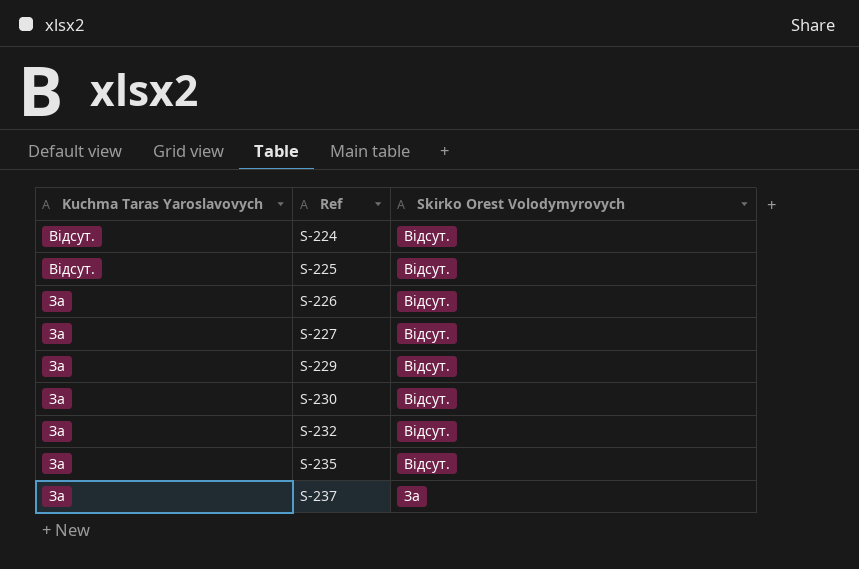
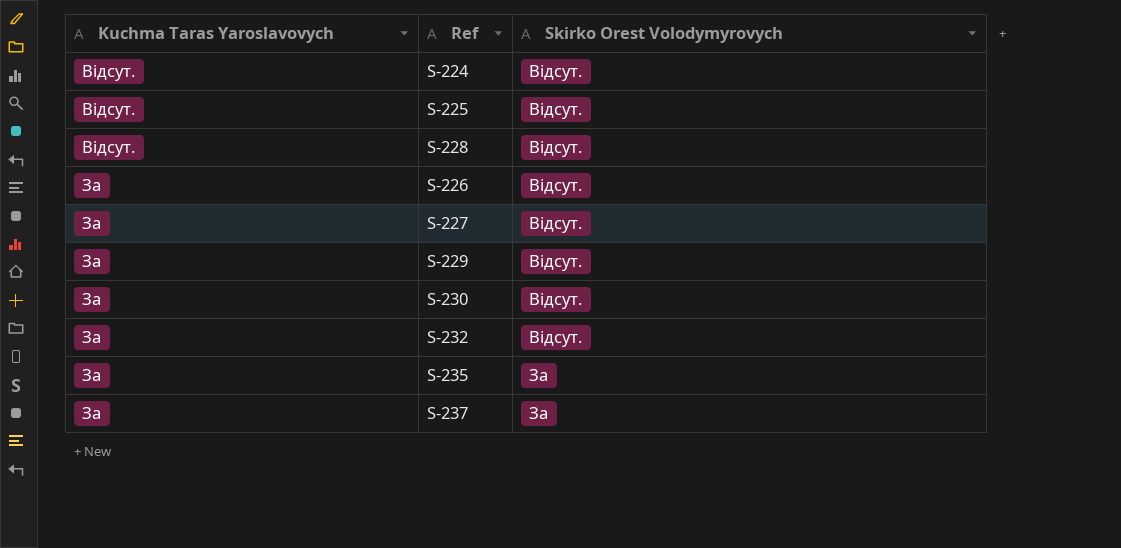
row S-228: none -> Відсут. | Відсут.
S-235 | Skirko Orest Volodymyrovych: Відсут. -> За

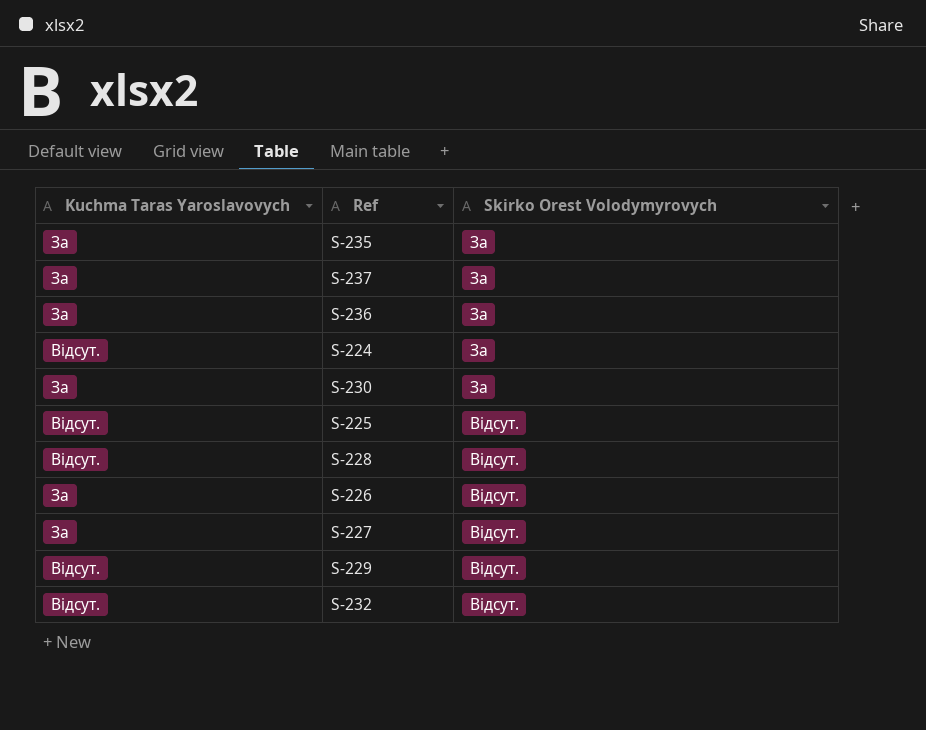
row order: Kuchma Taras Yaroslavovych ascending -> Skirko Orest Volodymyrovych descending
row S-236: none -> За | За
S-224 | Skirko Orest Volodymyrovych: Відсут. -> За
S-230 | Skirko Orest Volodymyrovych: Відсут. -> За
S-229 | Kuchma Taras Yaroslavovych: За -> Відсут.
S-232 | Kuchma Taras Yaroslavovych: За -> Відсут.

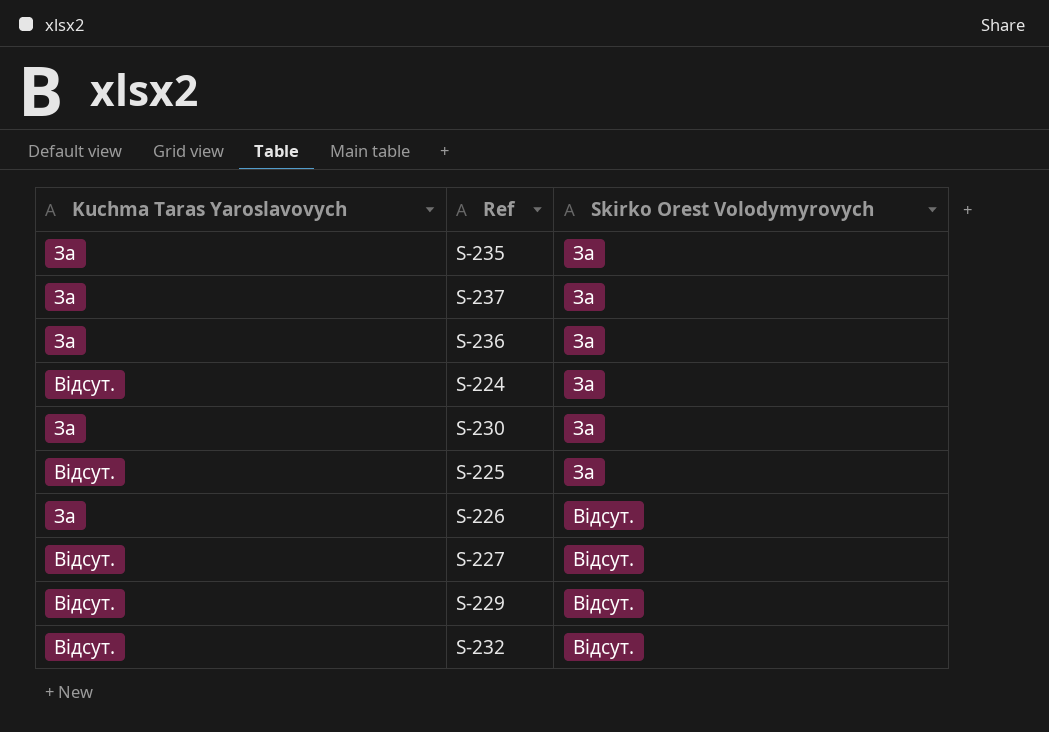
row S-228: Відсут. | Відсут. -> none
S-225 | Skirko Orest Volodymyrovych: Відсут. -> За
S-227 | Kuchma Taras Yaroslavovych: За -> Відсут.

